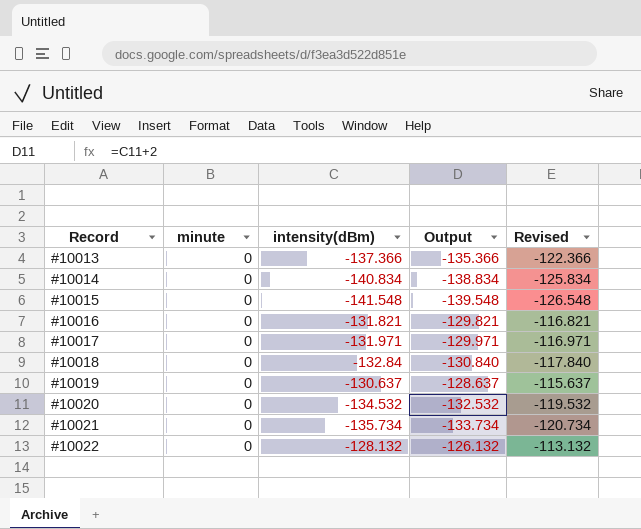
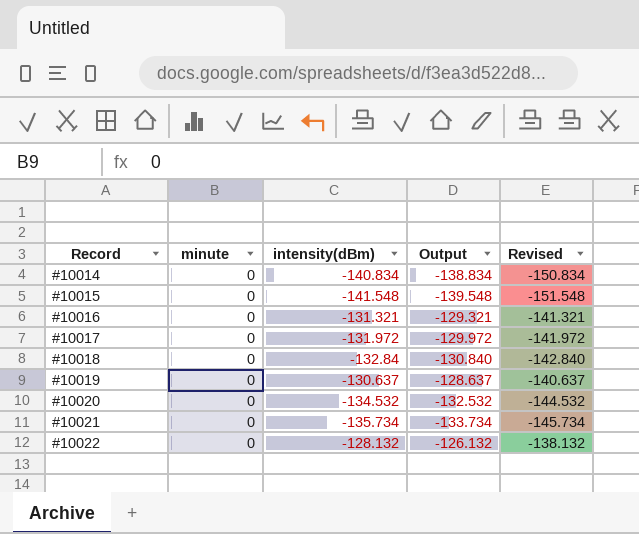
column Revised | formula: [intensity(dBm)] + 15 -> [intensity(dBm)] - 10
row #10013: 0 | -137.366 | -135.366 | -122.366 -> none
#10016 | intensity(dBm): -131.821 -> -131.321
#10016 | Output: -129.821 -> -129.321
#10017 | intensity(dBm): -131.971 -> -131.972
#10017 | Output: -129.971 -> -129.972

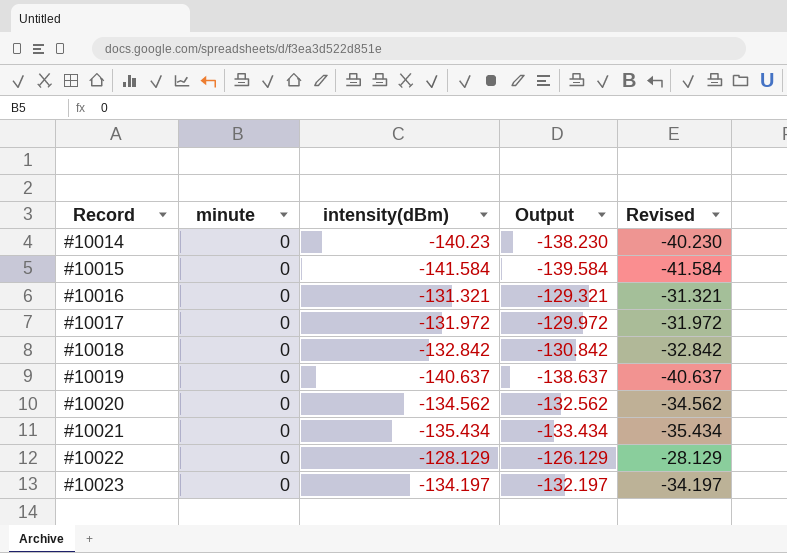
column Revised | formula: [intensity(dBm)] - 10 -> [intensity(dBm)] + 100
#10014 | intensity(dBm): -140.834 -> -140.23
#10014 | Output: -138.834 -> -138.230
#10015 | intensity(dBm): -141.548 -> -141.584
#10015 | Output: -139.548 -> -139.584
#10018 | intensity(dBm): -132.84 -> -132.842
#10018 | Output: -130.840 -> -130.842
#10019 | intensity(dBm): -130.637 -> -140.637
#10019 | Output: -128.637 -> -138.637
#10020 | intensity(dBm): -134.532 -> -134.562
#10020 | Output: -132.532 -> -132.562
#10021 | intensity(dBm): -135.734 -> -135.434
#10021 | Output: -133.734 -> -133.434
#10022 | intensity(dBm): -128.132 -> -128.129
#10022 | Output: -126.132 -> -126.129
row #10023: none -> 0 | -134.197 | -132.197 | -34.197

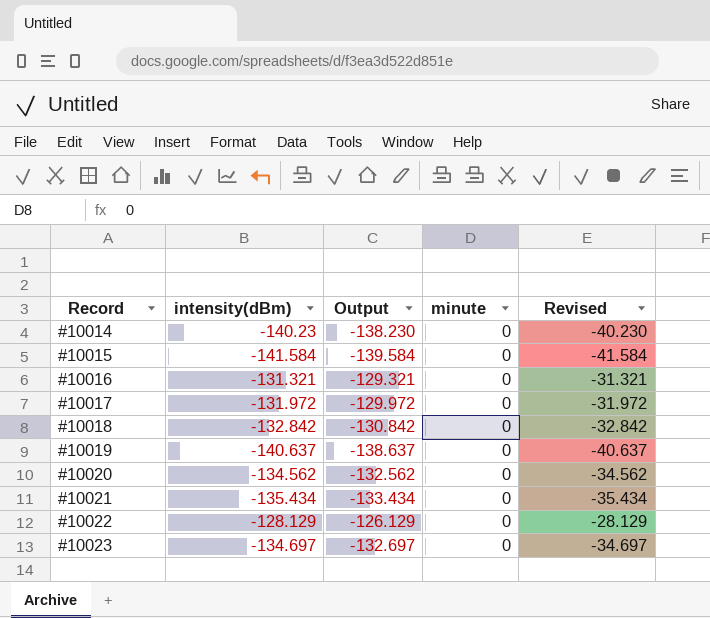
column minute | position: 2 -> 4
#10023 | intensity(dBm): -134.197 -> -134.697
#10023 | Output: -132.197 -> -132.697
#10023 | Revised: -34.197 -> -34.697

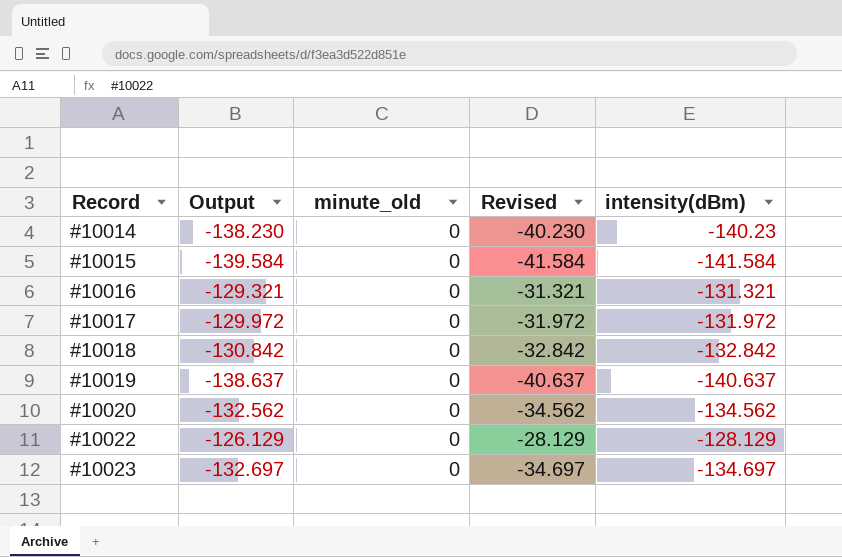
column name: minute -> minute_old
column intensity(dBm) | position: 2 -> 5
row #10021: -135.434 | -133.434 | 0 | -35.434 -> none

